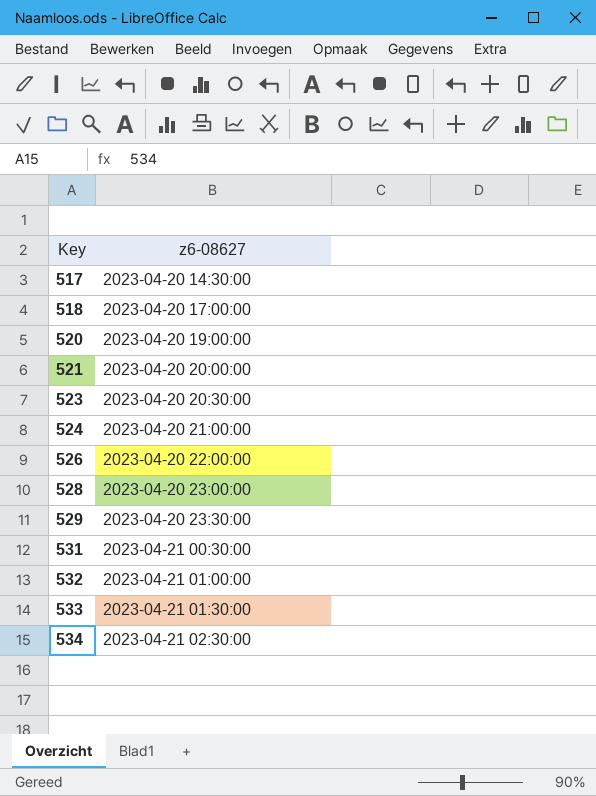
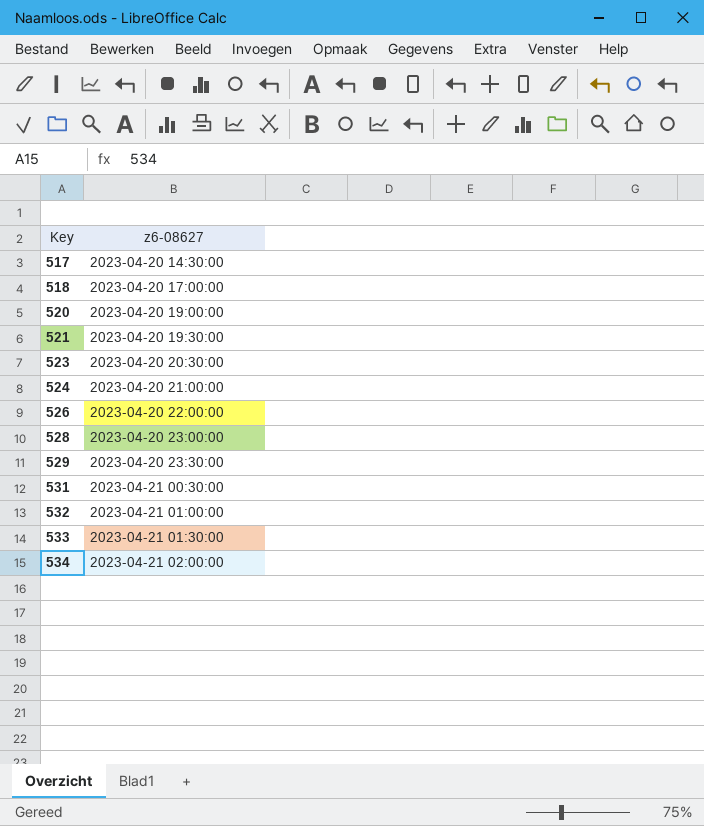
521 | z6-08627: 2023-04-20 20:00:00 -> 2023-04-20 19:30:00
534 | z6-08627: 2023-04-21 02:30:00 -> 2023-04-21 02:00:00

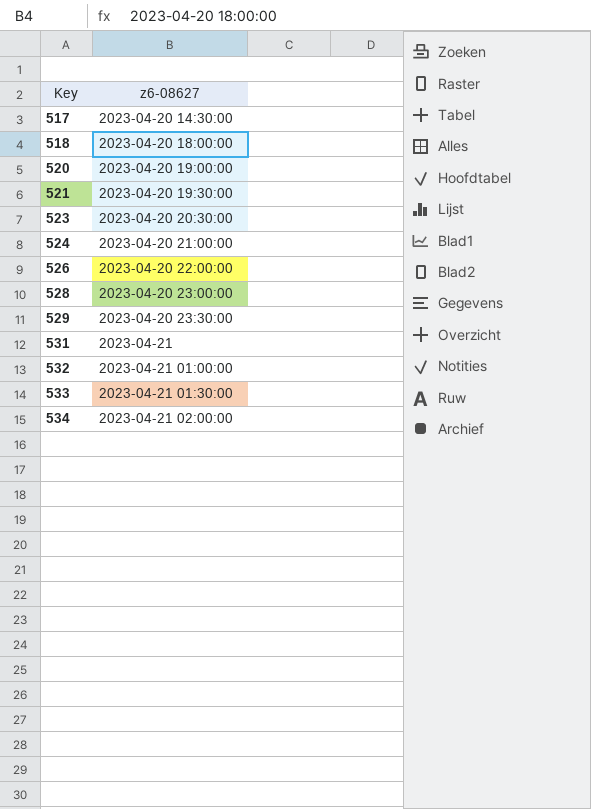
518 | z6-08627: 2023-04-20 17:00:00 -> 2023-04-20 18:00:00
531 | z6-08627: 2023-04-21 00:30:00 -> 2023-04-21

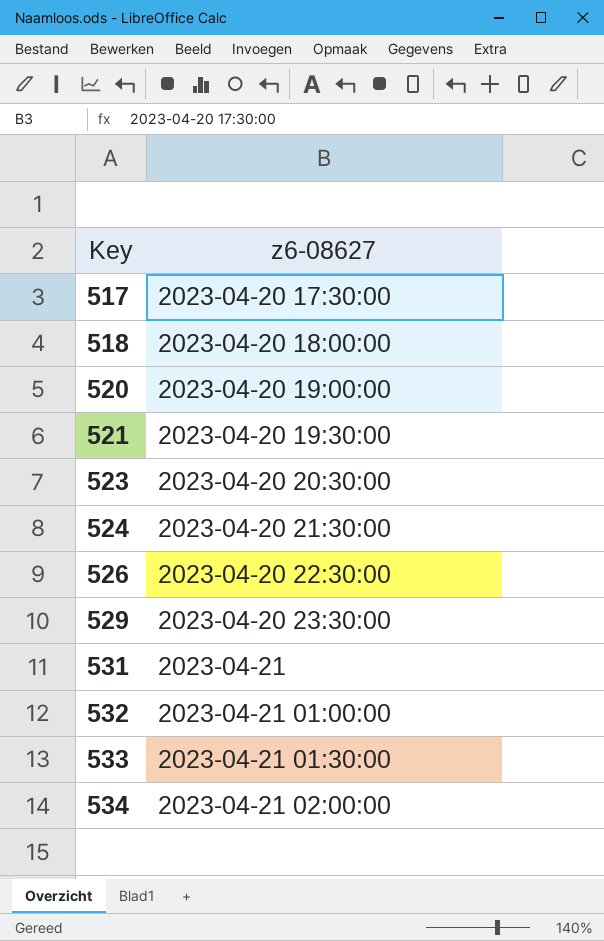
row 528: 2023-04-20 23:00:00 -> none
517 | z6-08627: 2023-04-20 14:30:00 -> 2023-04-20 17:30:00
524 | z6-08627: 2023-04-20 21:00:00 -> 2023-04-20 21:30:00
526 | z6-08627: 2023-04-20 22:00:00 -> 2023-04-20 22:30:00

